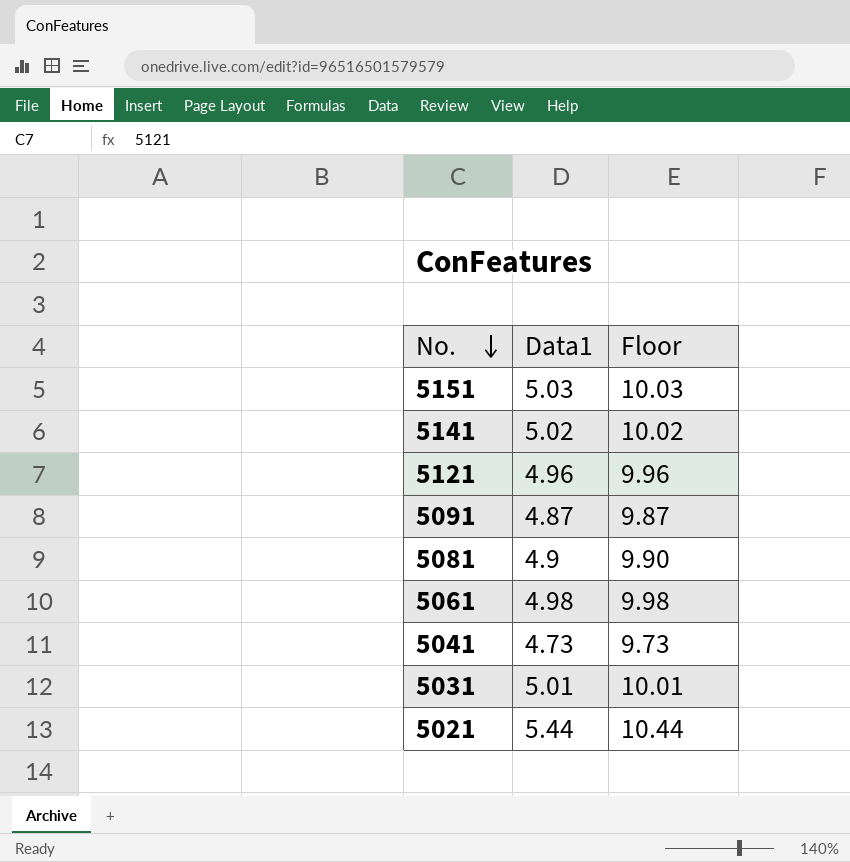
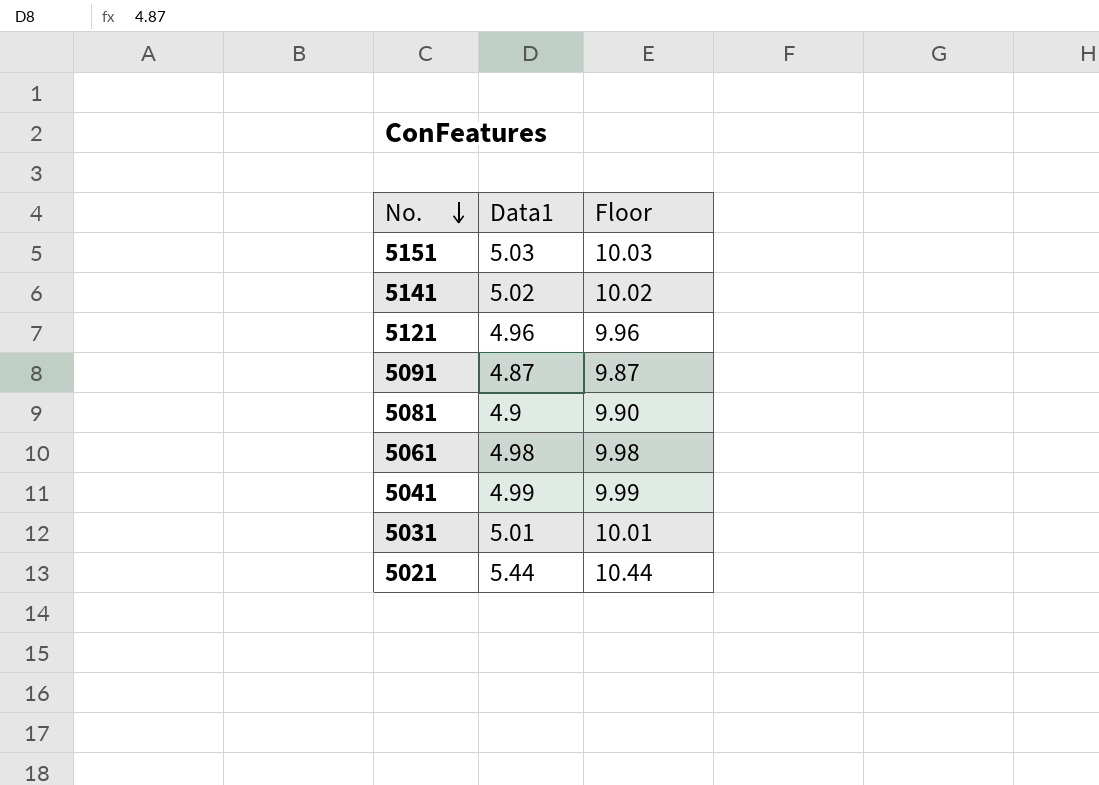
5041 | Data1: 4.73 -> 4.99
5041 | Floor: 9.73 -> 9.99

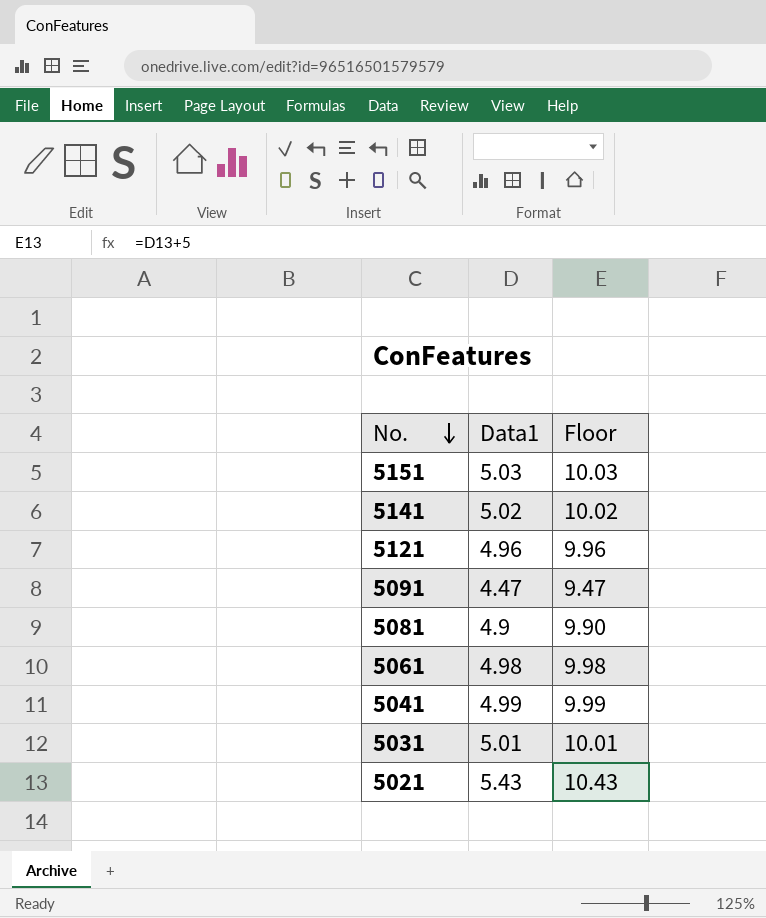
5091 | Data1: 4.87 -> 4.47
5091 | Floor: 9.87 -> 9.47
5021 | Data1: 5.44 -> 5.43
5021 | Floor: 10.44 -> 10.43

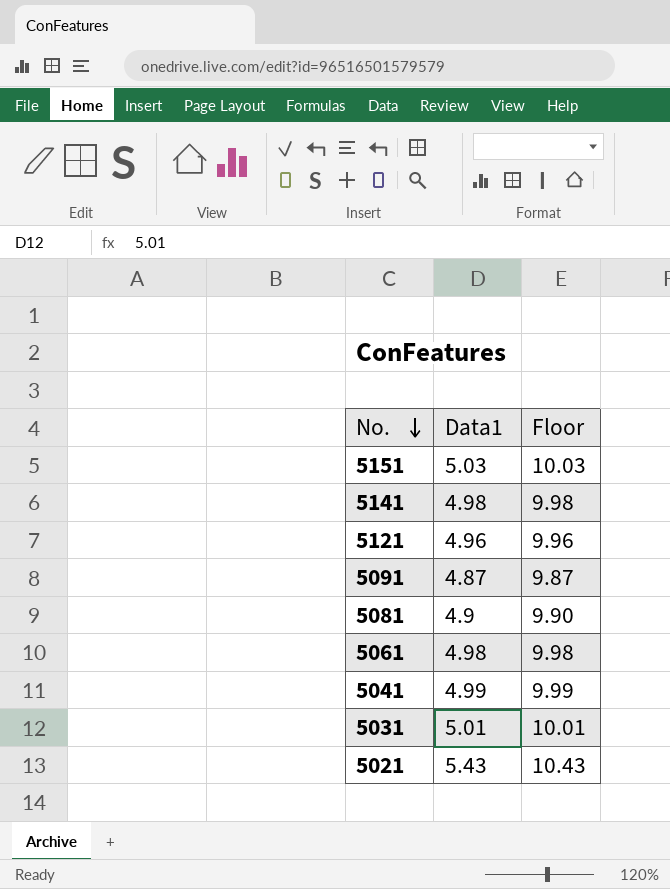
5141 | Data1: 5.02 -> 4.98
5141 | Floor: 10.02 -> 9.98
5091 | Data1: 4.47 -> 4.87
5091 | Floor: 9.47 -> 9.87

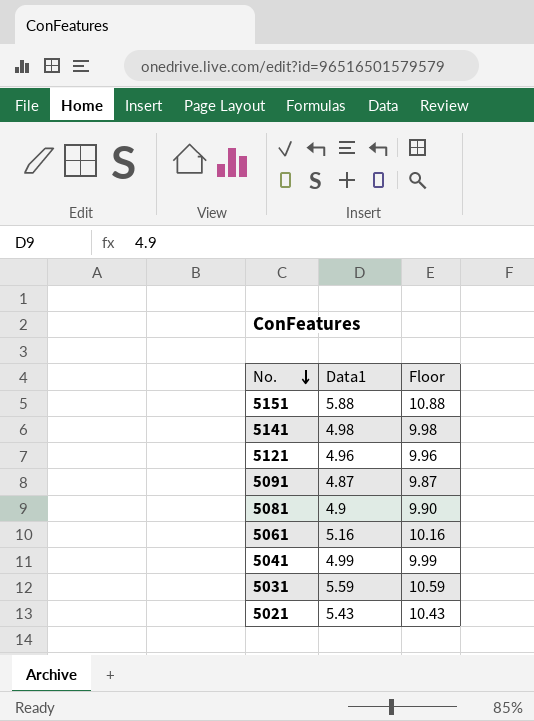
5151 | Data1: 5.03 -> 5.88
5151 | Floor: 10.03 -> 10.88
5061 | Data1: 4.98 -> 5.16
5061 | Floor: 9.98 -> 10.16
5031 | Data1: 5.01 -> 5.59
5031 | Floor: 10.01 -> 10.59

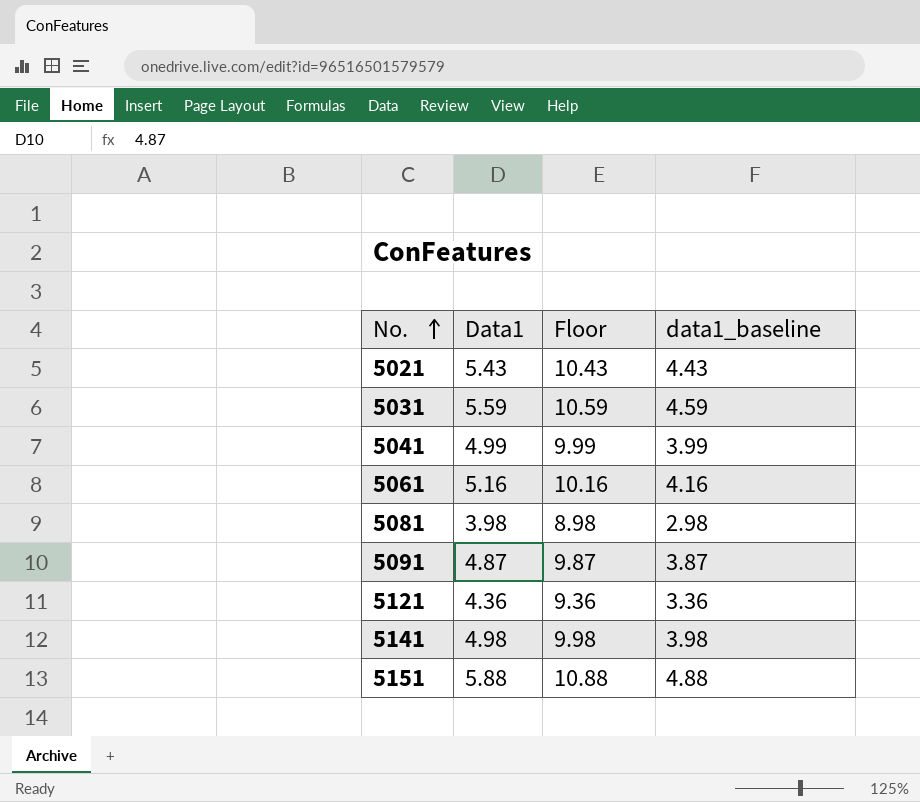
row order: No. descending -> No. ascending
column data1_baseline | formula: none -> [Data1] - 1
5081 | Data1: 4.9 -> 3.98
5081 | Floor: 9.90 -> 8.98
5121 | Data1: 4.96 -> 4.36
5121 | Floor: 9.96 -> 9.36

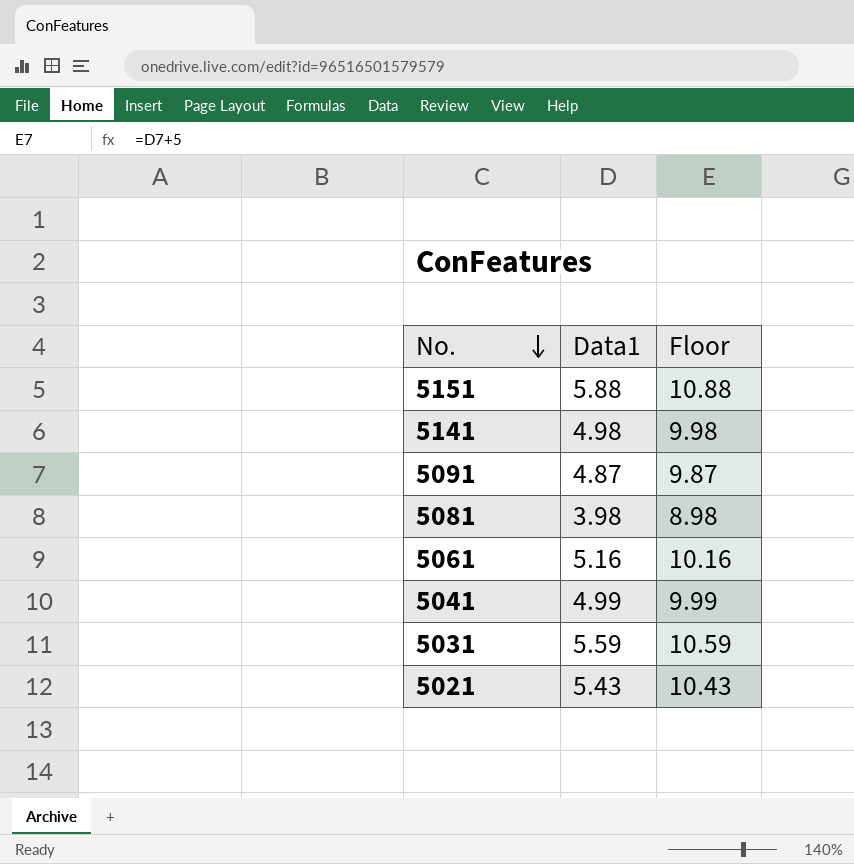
row order: No. ascending -> No. descending
column data1_baseline | formula: [Data1] - 1 -> none
row 5121: 4.36 | 9.36 | 3.36 -> none

